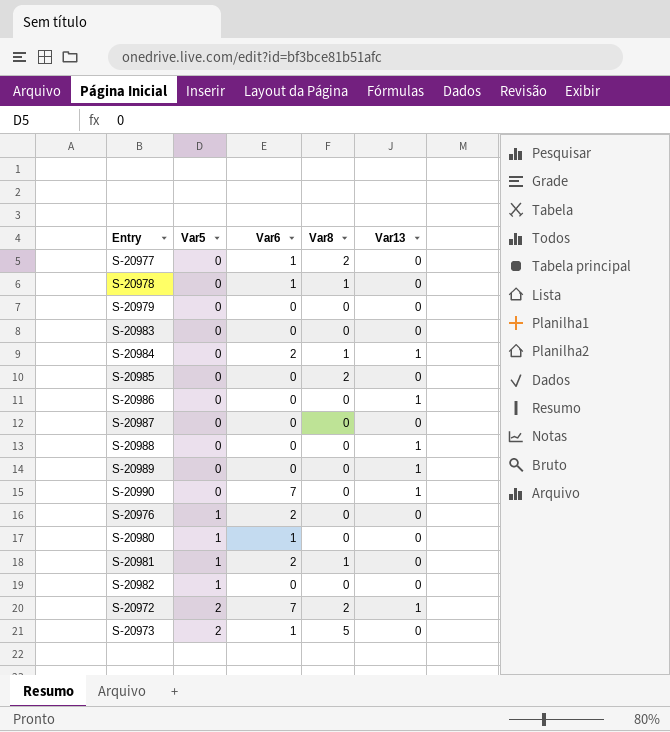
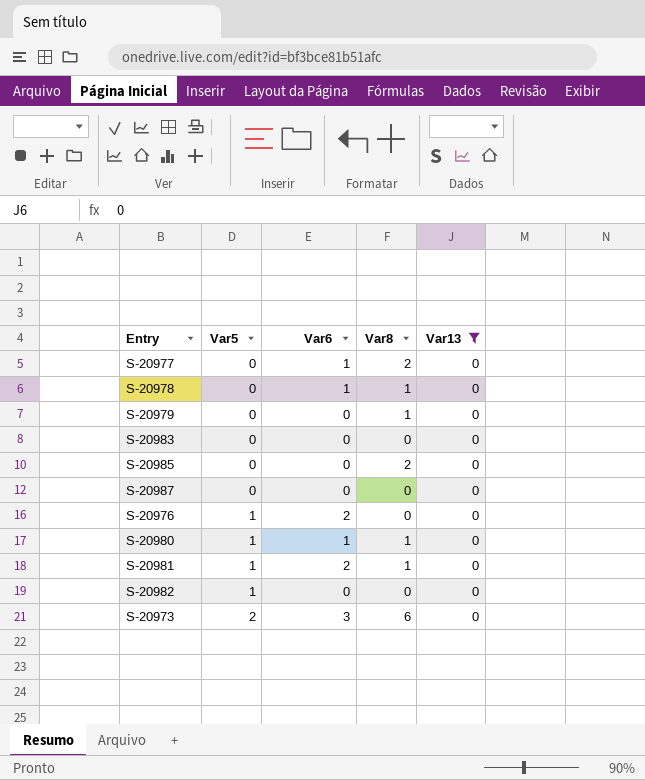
filter: none -> Var13 = 0
S-20979 | Var8: 0 -> 1
S-20980 | Var8: 0 -> 1
S-20973 | Var6: 1 -> 3
S-20973 | Var8: 5 -> 6

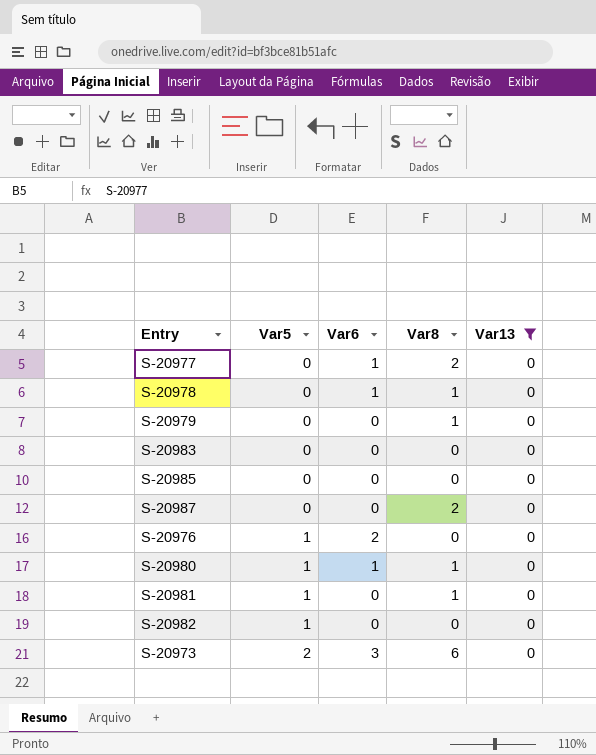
S-20985 | Var8: 2 -> 0
S-20987 | Var8: 0 -> 2
S-20981 | Var6: 2 -> 0

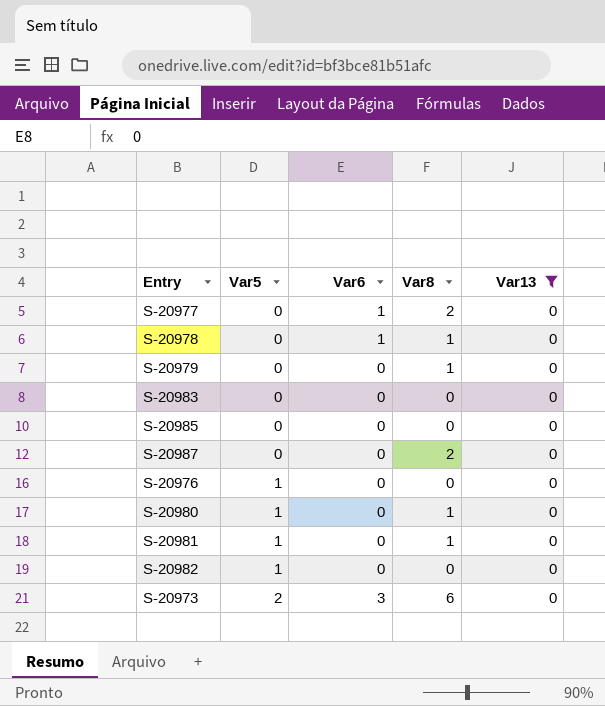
S-20976 | Var6: 2 -> 0
S-20980 | Var6: 1 -> 0

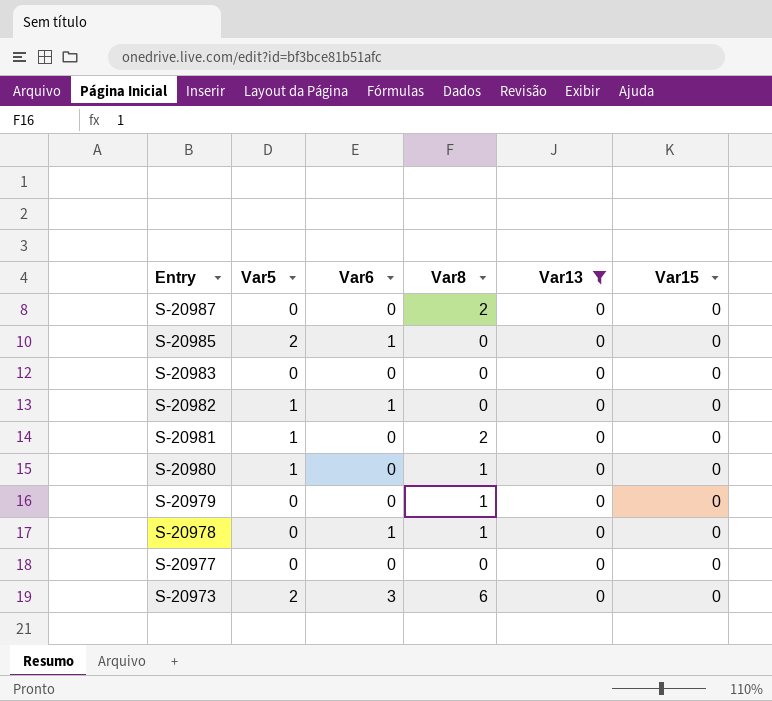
row order: Var5 ascending -> Entry descending
column Var15 | position: none -> 6
row S-20976: 1 | 0 | 0 | 0 -> none
S-20985 | Var5: 0 -> 2
S-20985 | Var6: 0 -> 1
S-20982 | Var6: 0 -> 1
S-20981 | Var8: 1 -> 2
S-20977 | Var6: 1 -> 0
S-20977 | Var8: 2 -> 0

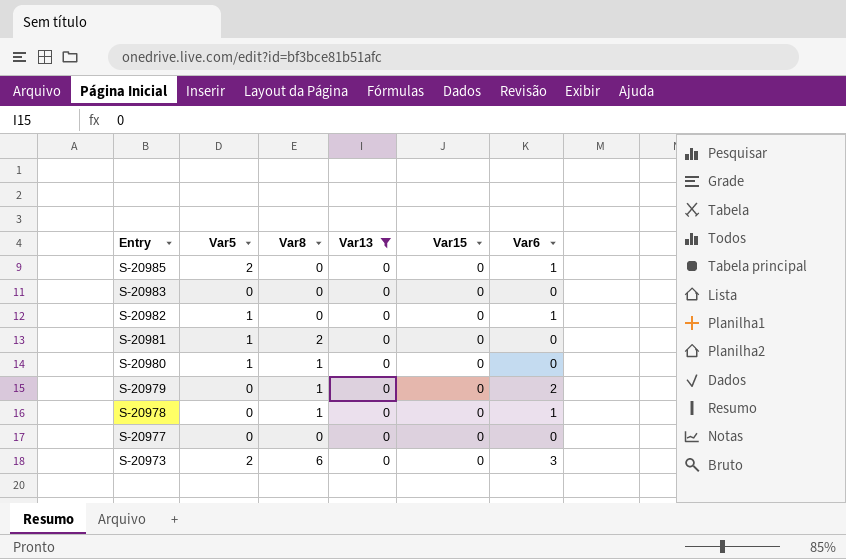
column Var6 | position: 3 -> 6
row S-20987: 0 | 0 | 2 | 0 | 0 -> none
S-20979 | Var6: 0 -> 2

